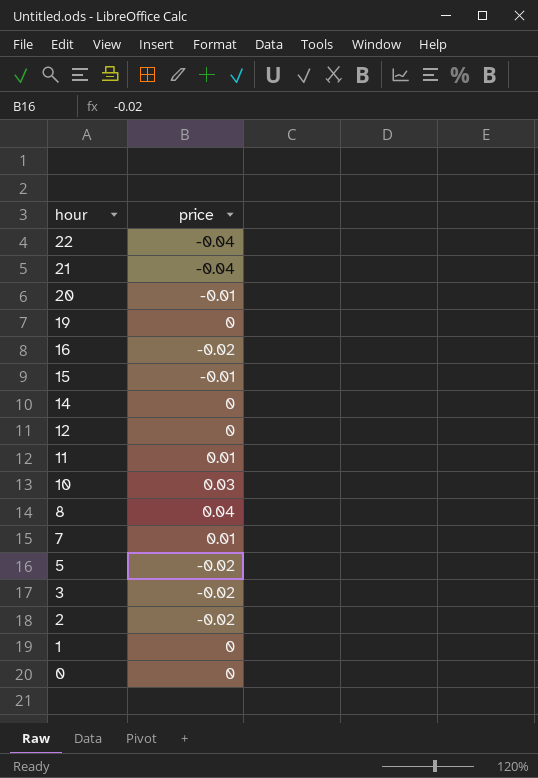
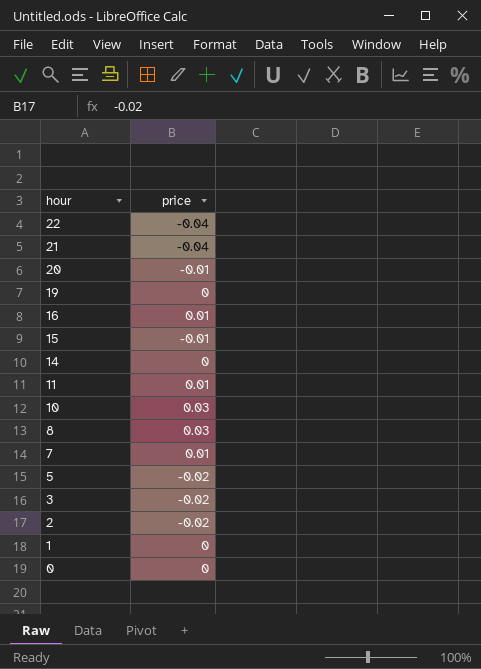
row 12: 0 -> none
16 | price: -0.02 -> 0.01
8 | price: 0.04 -> 0.03

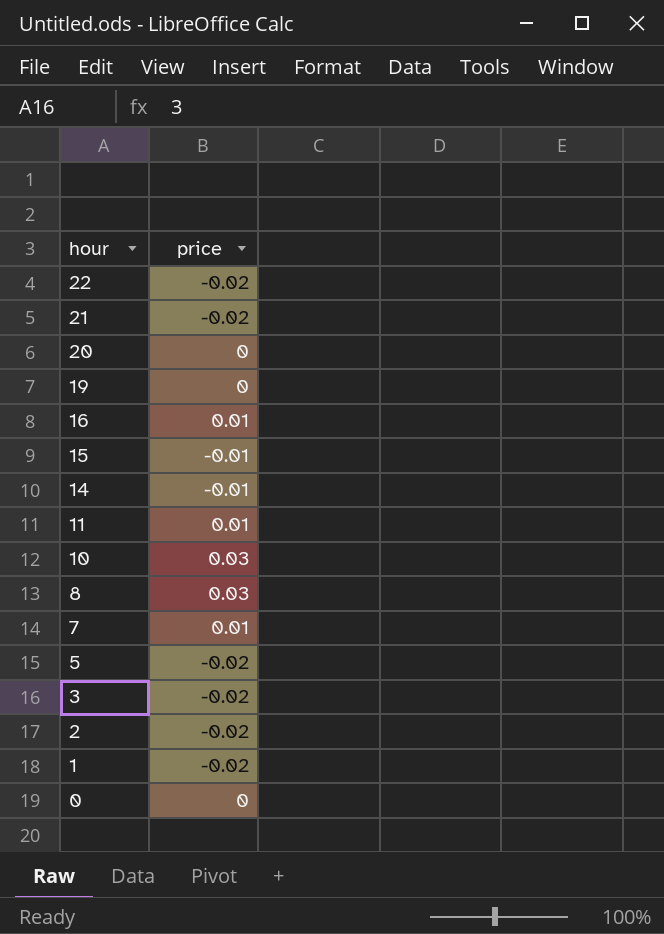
22 | price: -0.04 -> -0.02
21 | price: -0.04 -> -0.02
20 | price: -0.01 -> 0
14 | price: 0 -> -0.01
1 | price: 0 -> -0.02

